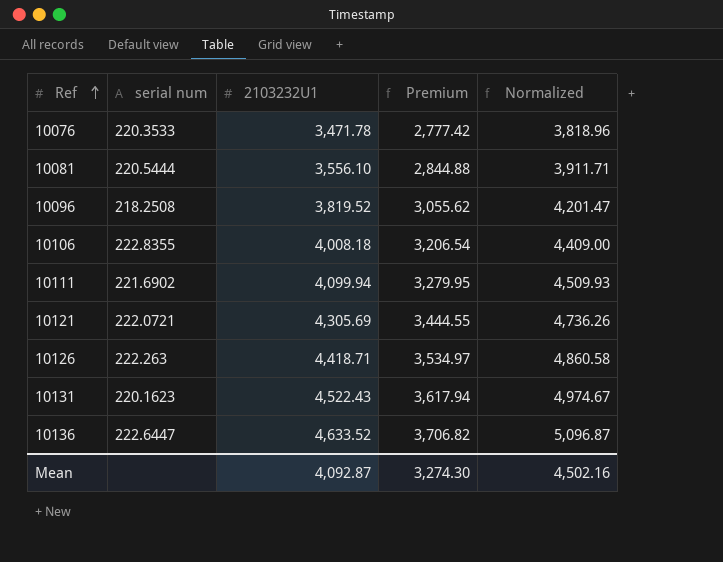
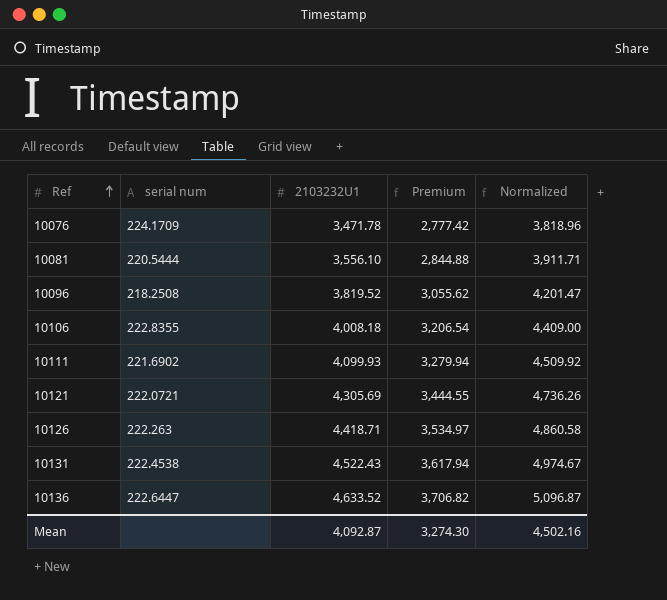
10076 | serial num: 220.3533 -> 224.1709
10111 | 2103232U1: 4,099.94 -> 4,099.93
10111 | Premium: 3,279.95 -> 3,279.94
10111 | Normalized: 4,509.93 -> 4,509.92
10131 | serial num: 220.1623 -> 222.4538

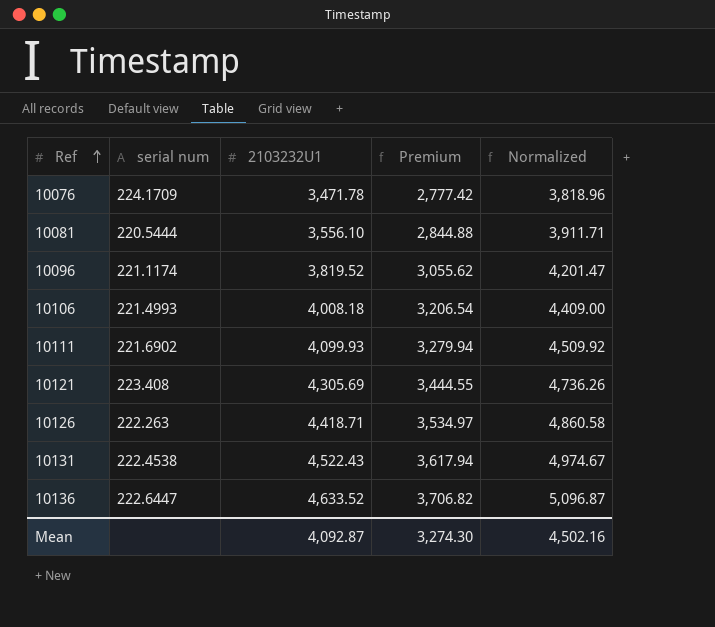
10096 | serial num: 218.2508 -> 221.1174
10106 | serial num: 222.8355 -> 221.4993
10121 | serial num: 222.0721 -> 223.408

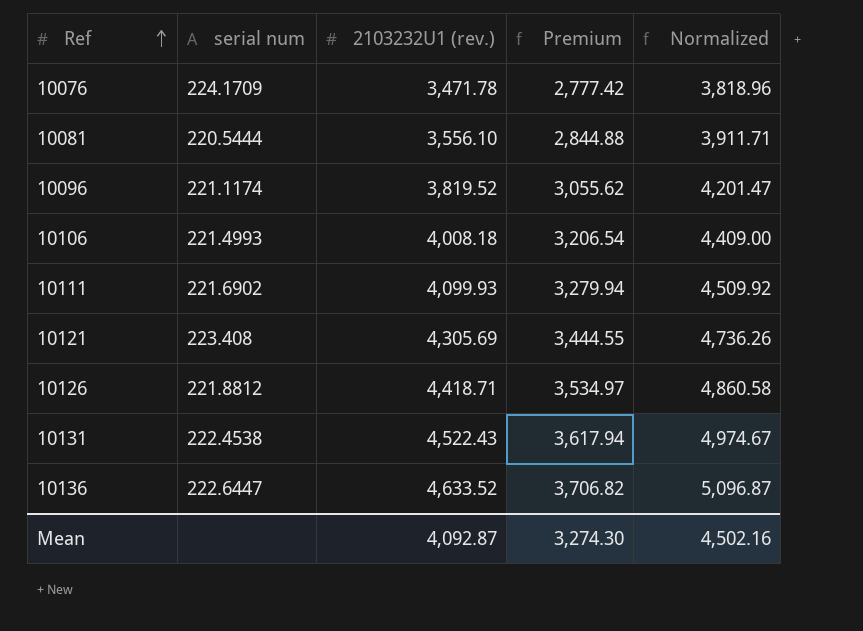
column name: 2103232U1 -> 2103232U1 (rev.)
10126 | serial num: 222.263 -> 221.8812

